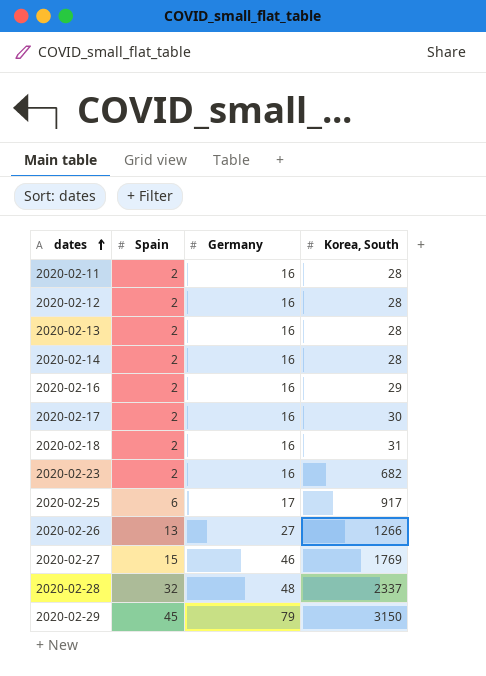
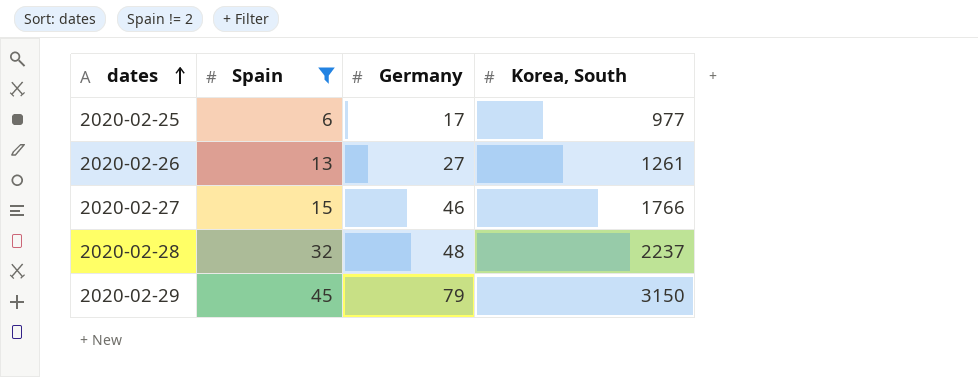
filter: none -> Spain != 2
2020-02-25 | Korea, South: 917 -> 977
2020-02-26 | Korea, South: 1266 -> 1261
2020-02-27 | Korea, South: 1769 -> 1766
2020-02-28 | Korea, South: 2337 -> 2237

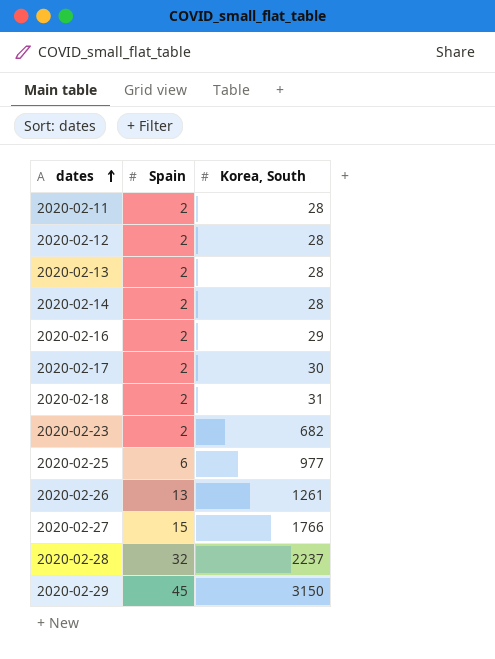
filter: Spain != 2 -> none
column Germany | position: 3 -> none

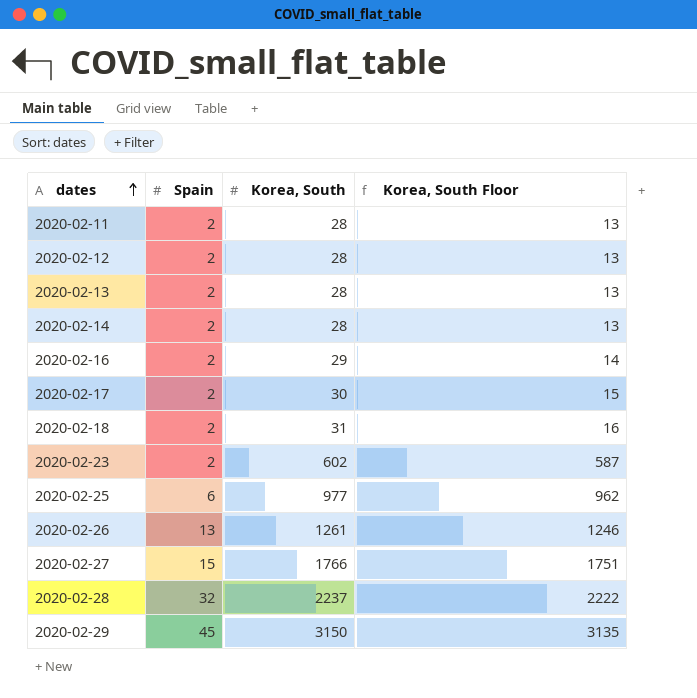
column Korea, South Floor | formula: none -> [Korea, South] - 15
2020-02-23 | Korea, South: 682 -> 602

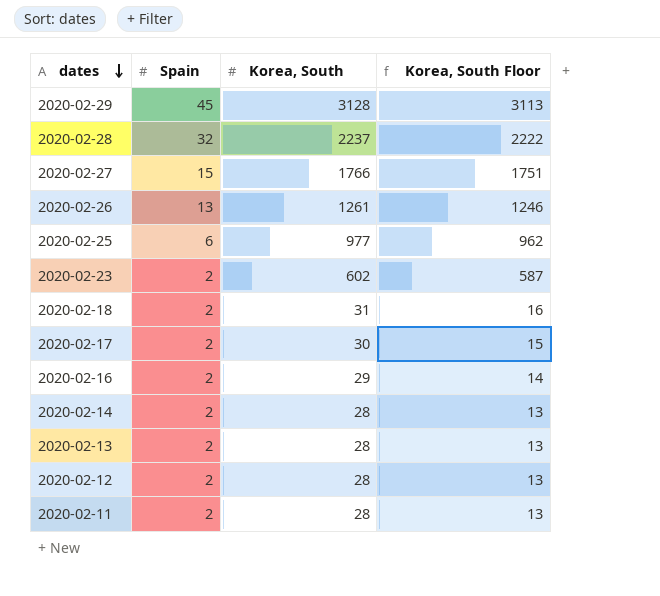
row order: dates ascending -> dates descending
2020-02-29 | Korea, South: 3150 -> 3128
2020-02-29 | Korea, South Floor: 3135 -> 3113

